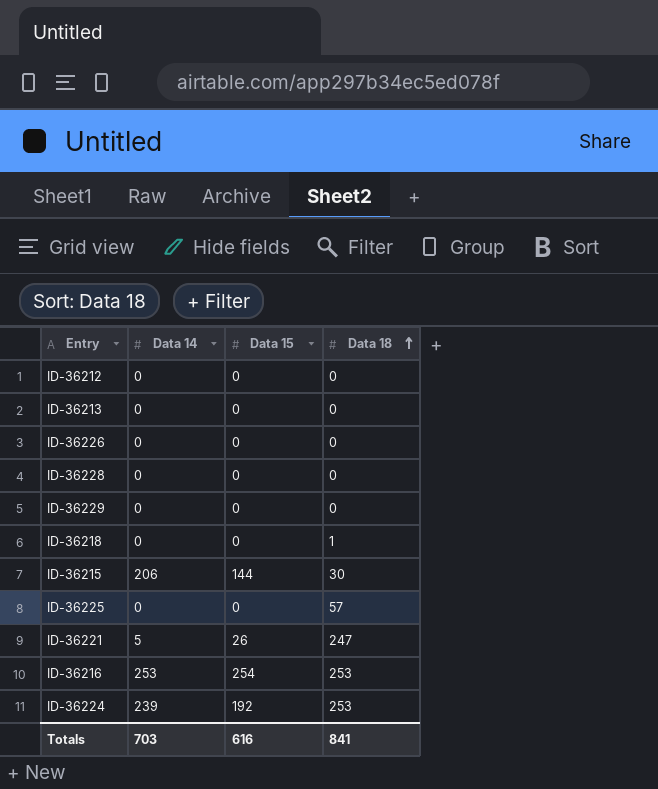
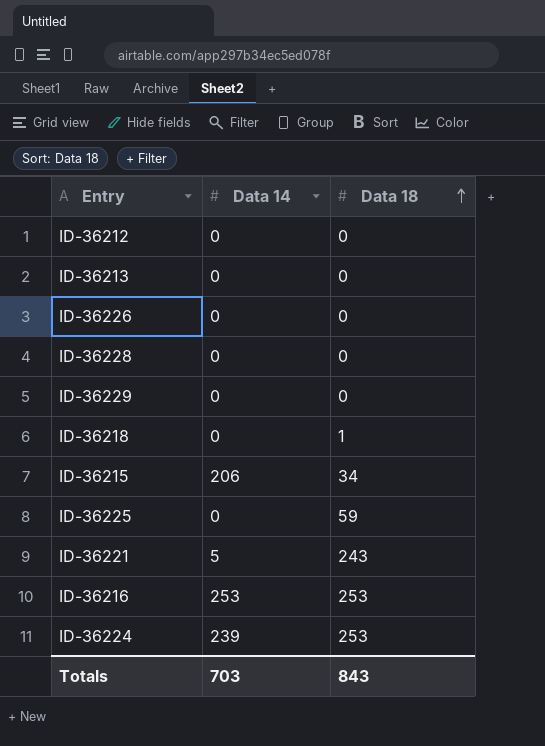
column Data 15 | position: 3 -> none
ID-36215 | Data 18: 30 -> 34
ID-36225 | Data 18: 57 -> 59
ID-36221 | Data 18: 247 -> 243
Totals | Data 18: 841 -> 843

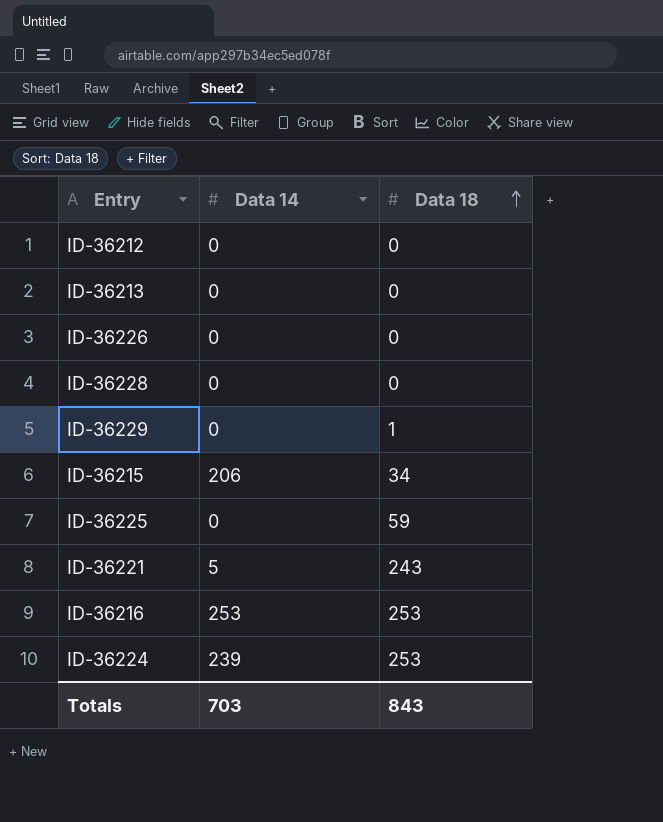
row ID-36218: 0 | 1 -> none
ID-36229 | Data 18: 0 -> 1

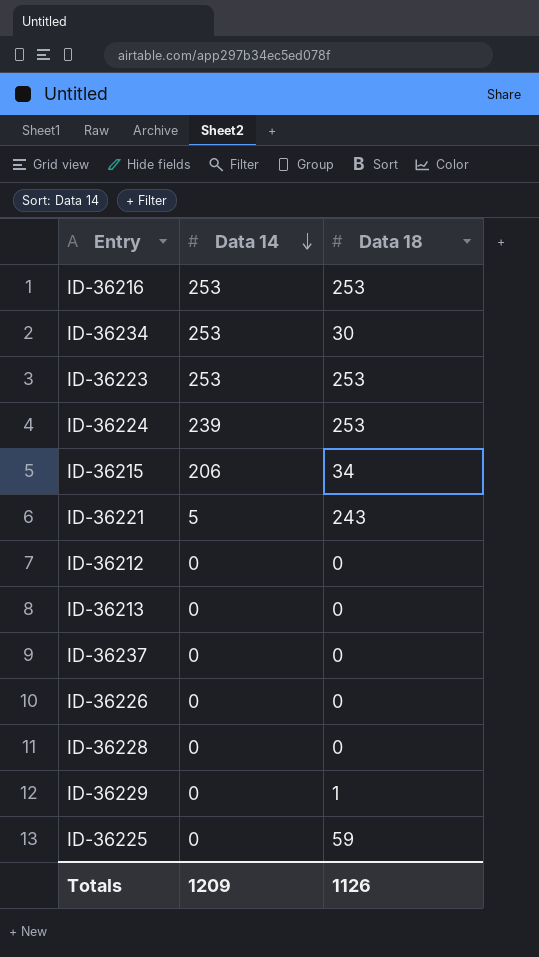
row order: Data 18 ascending -> Data 14 descending
row ID-36234: none -> 253 | 30
row ID-36223: none -> 253 | 253
row ID-36237: none -> 0 | 0
Totals | Data 14: 703 -> 1209
Totals | Data 18: 843 -> 1126

